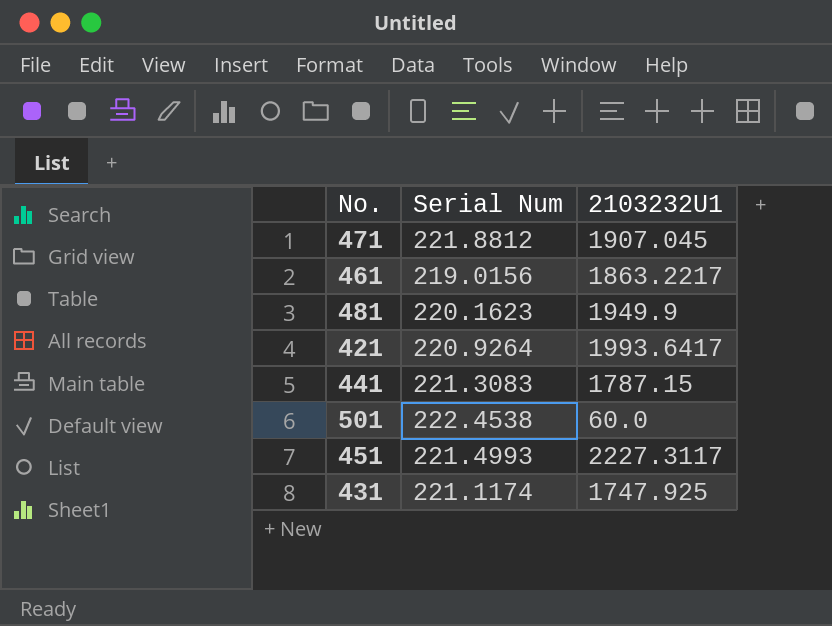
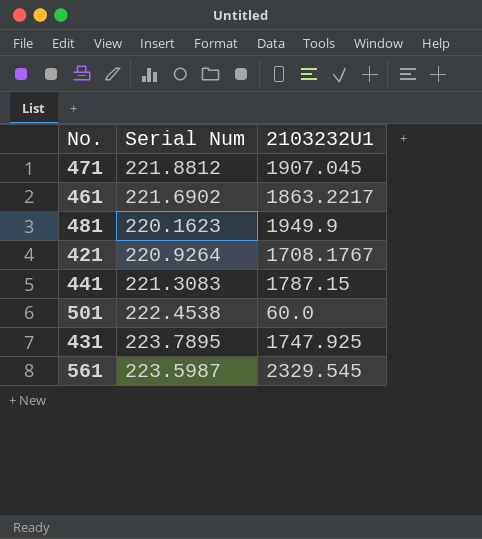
row 451: 221.4993 | 2227.3117 -> none
461 | Serial Num: 219.0156 -> 221.6902
421 | 2103232U1: 1993.6417 -> 1708.1767
431 | Serial Num: 221.1174 -> 223.7895
row 561: none -> 223.5987 | 2329.545

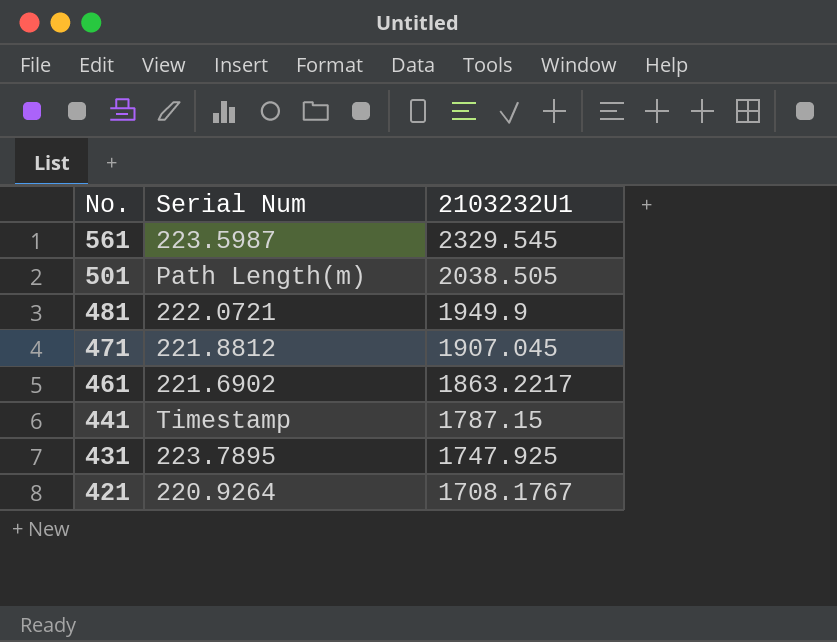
row order: none -> No. descending
501 | Serial Num: 222.4538 -> Path Length(m)
501 | 2103232U1: 60.0 -> 2038.505
481 | Serial Num: 220.1623 -> 222.0721
441 | Serial Num: 221.3083 -> Timestamp

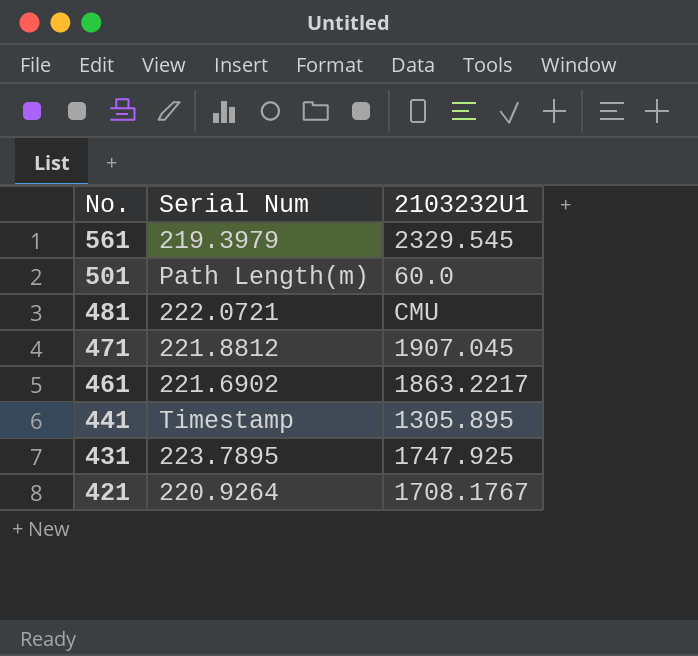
561 | Serial Num: 223.5987 -> 219.3979
501 | 2103232U1: 2038.505 -> 60.0
481 | 2103232U1: 1949.9 -> CMU
441 | 2103232U1: 1787.15 -> 1305.895

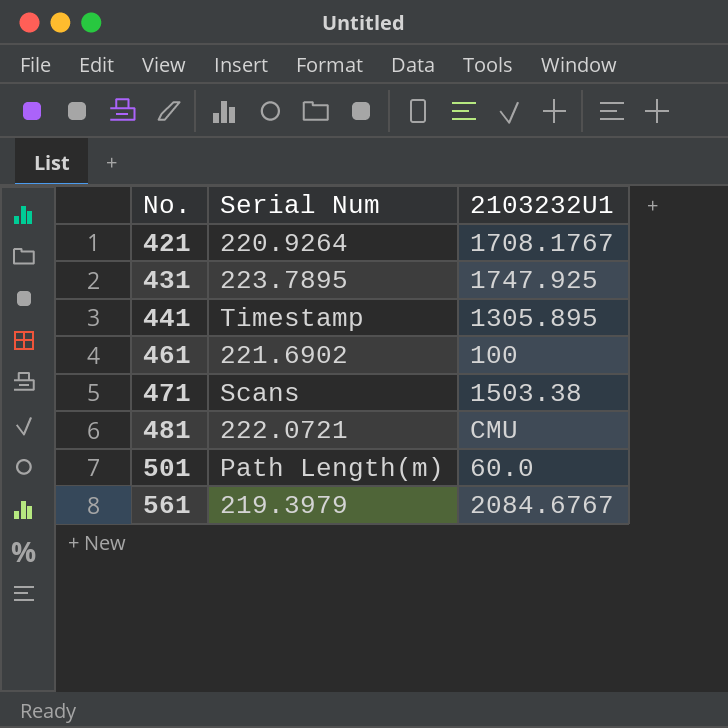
row order: No. descending -> No. ascending
461 | 2103232U1: 1863.2217 -> 100
471 | Serial Num: 221.8812 -> Scans
471 | 2103232U1: 1907.045 -> 1503.38
561 | 2103232U1: 2329.545 -> 2084.6767

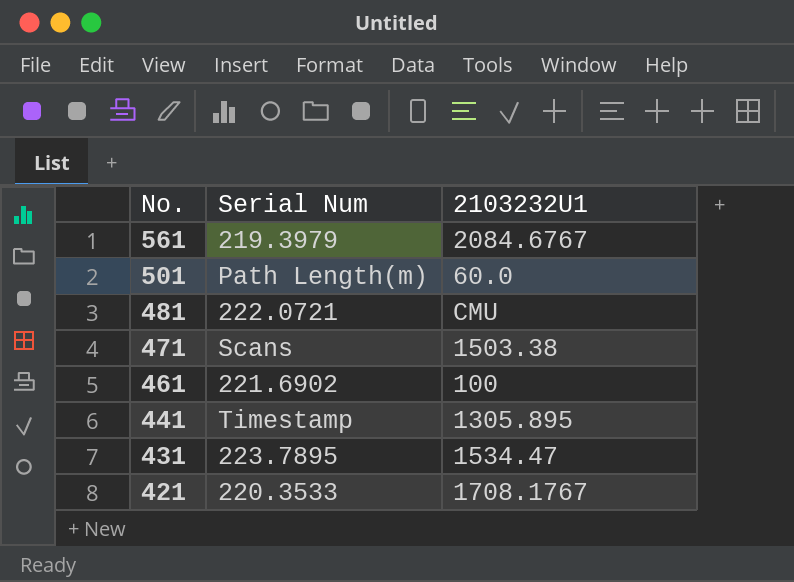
row order: No. ascending -> No. descending
431 | 2103232U1: 1747.925 -> 1534.47
421 | Serial Num: 220.9264 -> 220.3533

